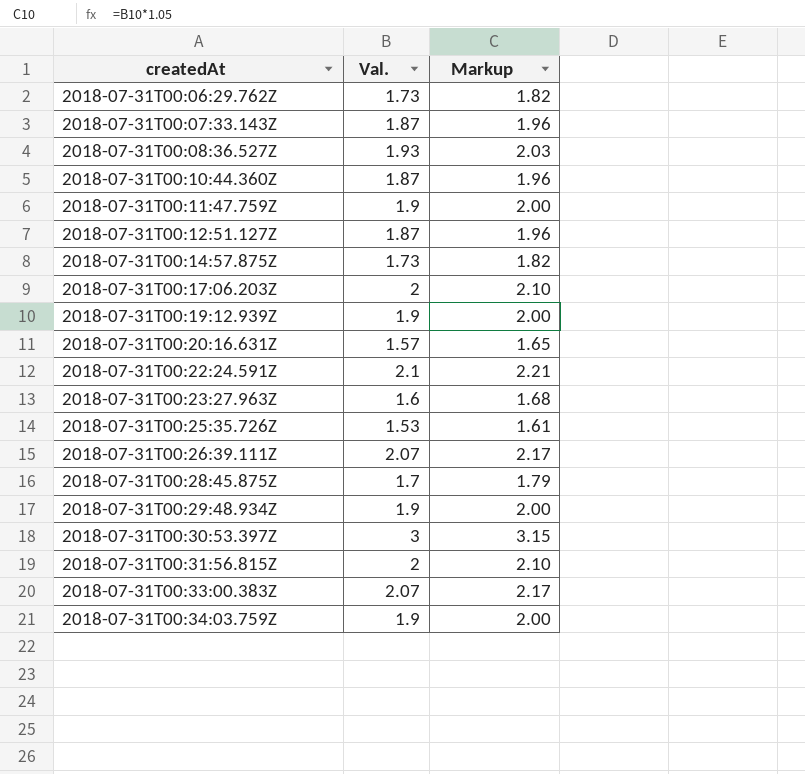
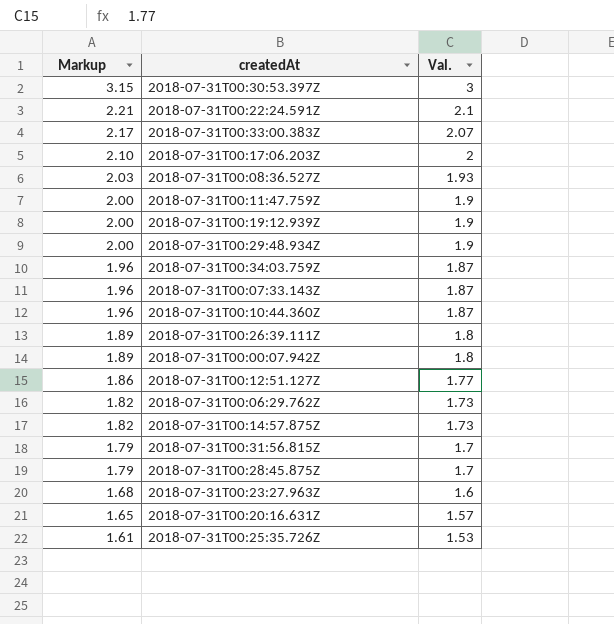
row order: createdAt ascending -> Markup descending
column Markup | position: 3 -> 1
2018-07-31T00:34:03.759Z | Markup: 2.00 -> 1.96
2018-07-31T00:34:03.759Z | Val.: 1.9 -> 1.87
2018-07-31T00:26:39.111Z | Markup: 2.17 -> 1.89
2018-07-31T00:26:39.111Z | Val.: 2.07 -> 1.8
row 2018-07-31T00:00:07.942Z: none -> 1.89 | 1.8
2018-07-31T00:12:51.127Z | Markup: 1.96 -> 1.86
2018-07-31T00:12:51.127Z | Val.: 1.87 -> 1.77
2018-07-31T00:31:56.815Z | Markup: 2.10 -> 1.79
2018-07-31T00:31:56.815Z | Val.: 2 -> 1.7

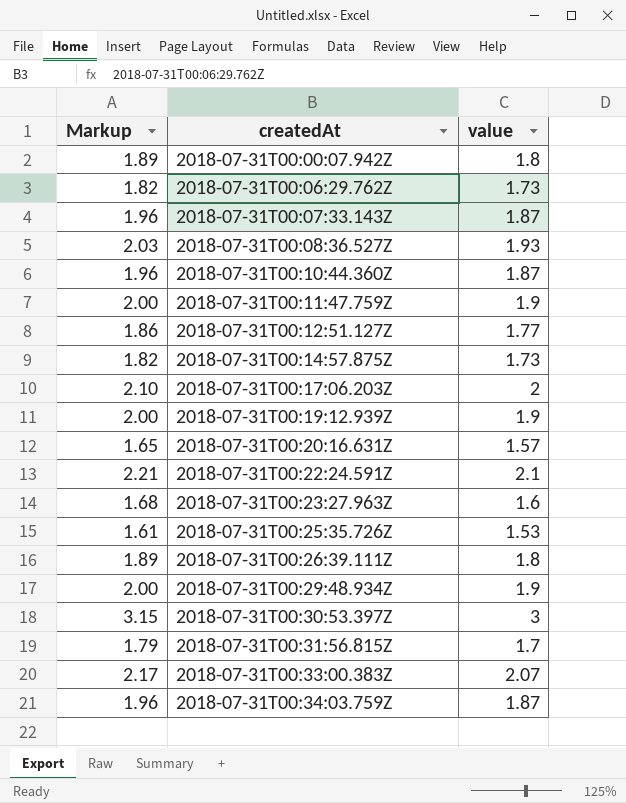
row order: Markup descending -> createdAt ascending
column name: Val. -> value
row 2018-07-31T00:28:45.875Z: 1.79 | 1.7 -> none

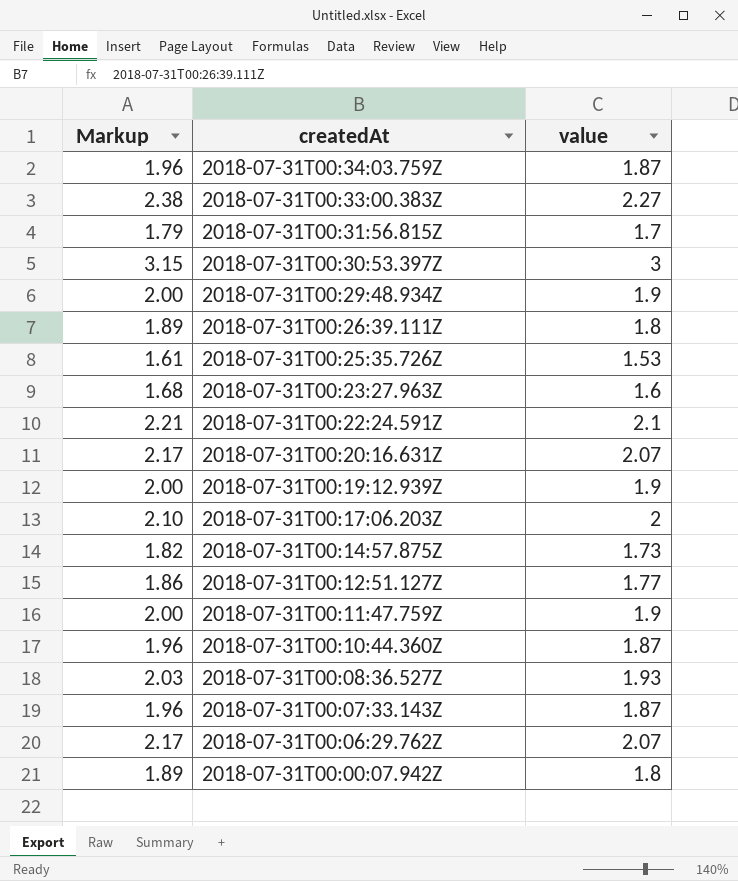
row order: createdAt ascending -> createdAt descending
2018-07-31T00:33:00.383Z | Markup: 2.17 -> 2.38
2018-07-31T00:33:00.383Z | value: 2.07 -> 2.27
2018-07-31T00:20:16.631Z | Markup: 1.65 -> 2.17
2018-07-31T00:20:16.631Z | value: 1.57 -> 2.07
2018-07-31T00:06:29.762Z | Markup: 1.82 -> 2.17
2018-07-31T00:06:29.762Z | value: 1.73 -> 2.07

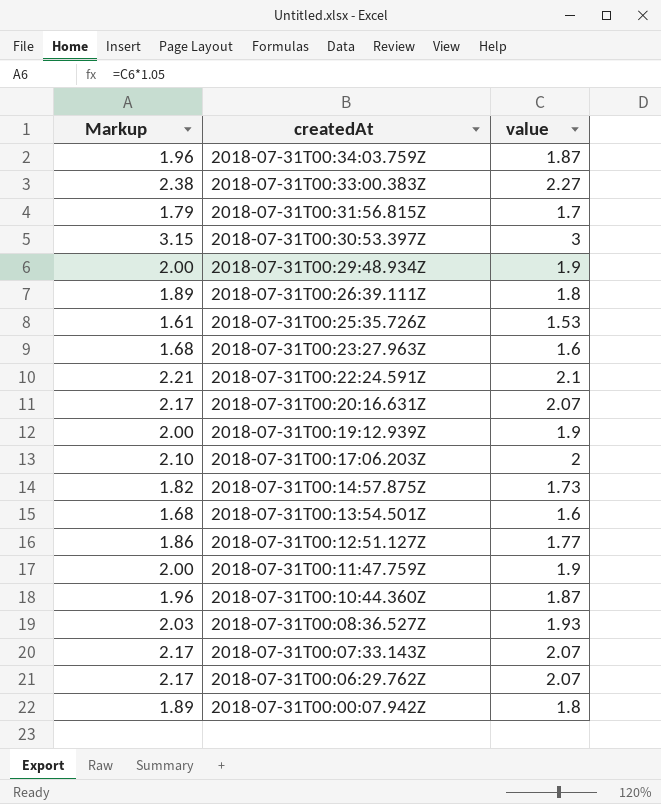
row 2018-07-31T00:13:54.501Z: none -> 1.68 | 1.6
2018-07-31T00:07:33.143Z | Markup: 1.96 -> 2.17
2018-07-31T00:07:33.143Z | value: 1.87 -> 2.07

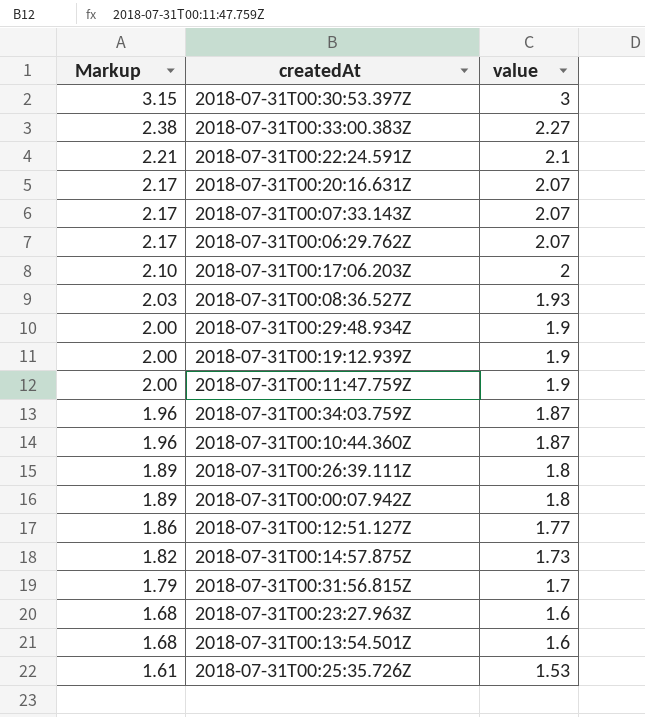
row order: createdAt descending -> Markup descending

